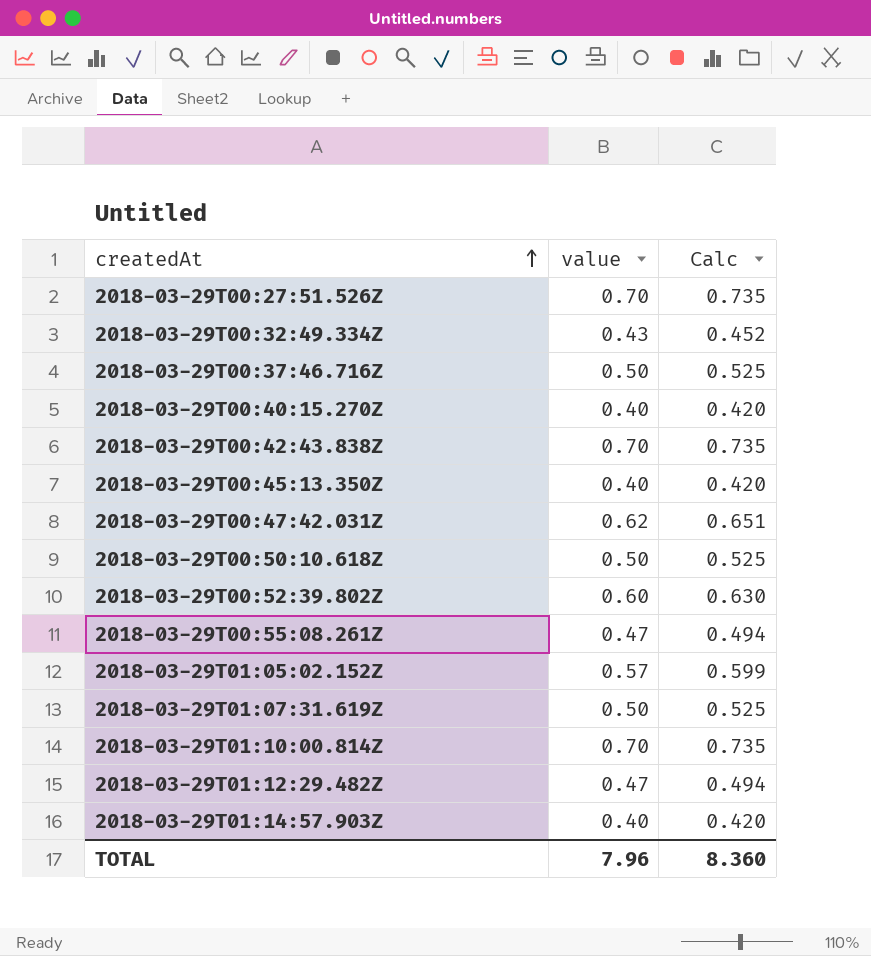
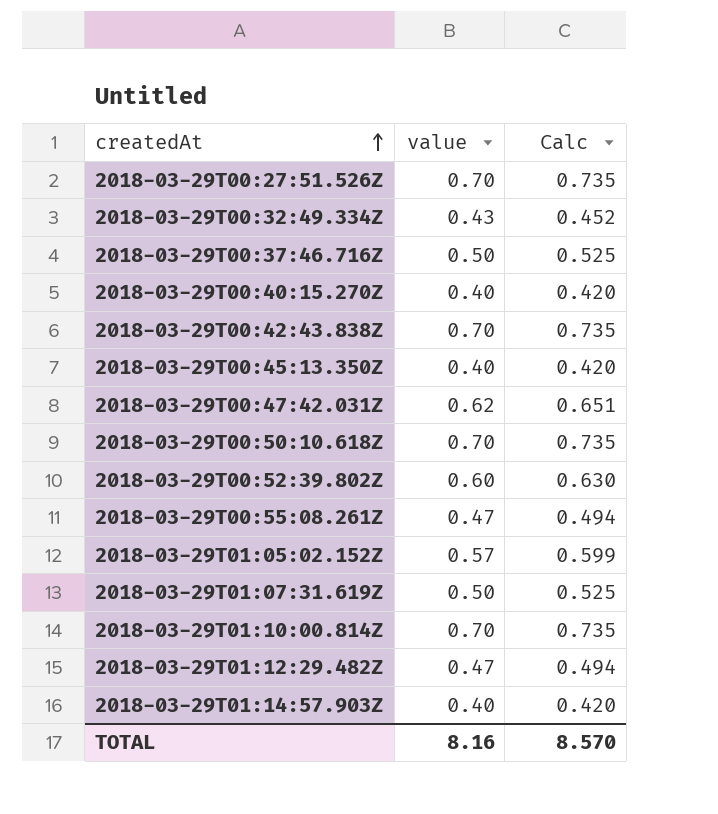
2018-03-29T00:50:10.618Z | value: 0.50 -> 0.70
2018-03-29T00:50:10.618Z | Calc: 0.525 -> 0.735
TOTAL | value: 7.96 -> 8.16
TOTAL | Calc: 8.360 -> 8.570

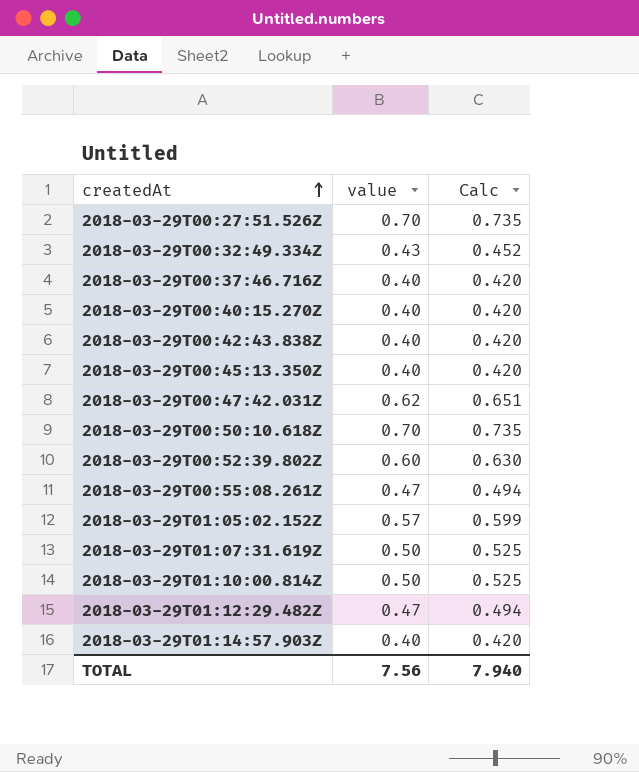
2018-03-29T00:37:46.716Z | value: 0.50 -> 0.40
2018-03-29T00:37:46.716Z | Calc: 0.525 -> 0.420
2018-03-29T00:42:43.838Z | value: 0.70 -> 0.40
2018-03-29T00:42:43.838Z | Calc: 0.735 -> 0.420
2018-03-29T01:10:00.814Z | value: 0.70 -> 0.50
2018-03-29T01:10:00.814Z | Calc: 0.735 -> 0.525
TOTAL | value: 8.16 -> 7.56
TOTAL | Calc: 8.570 -> 7.940

